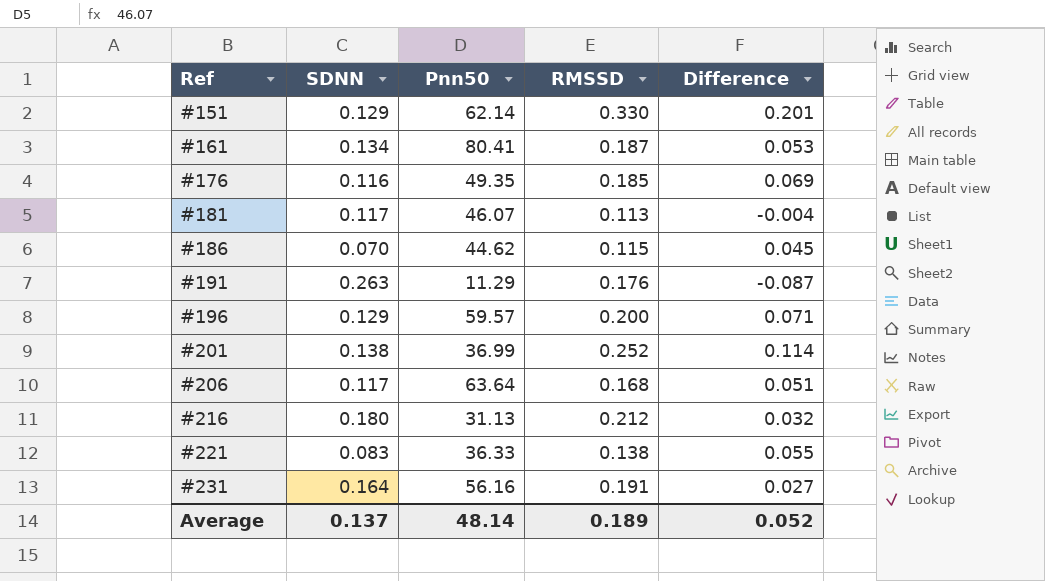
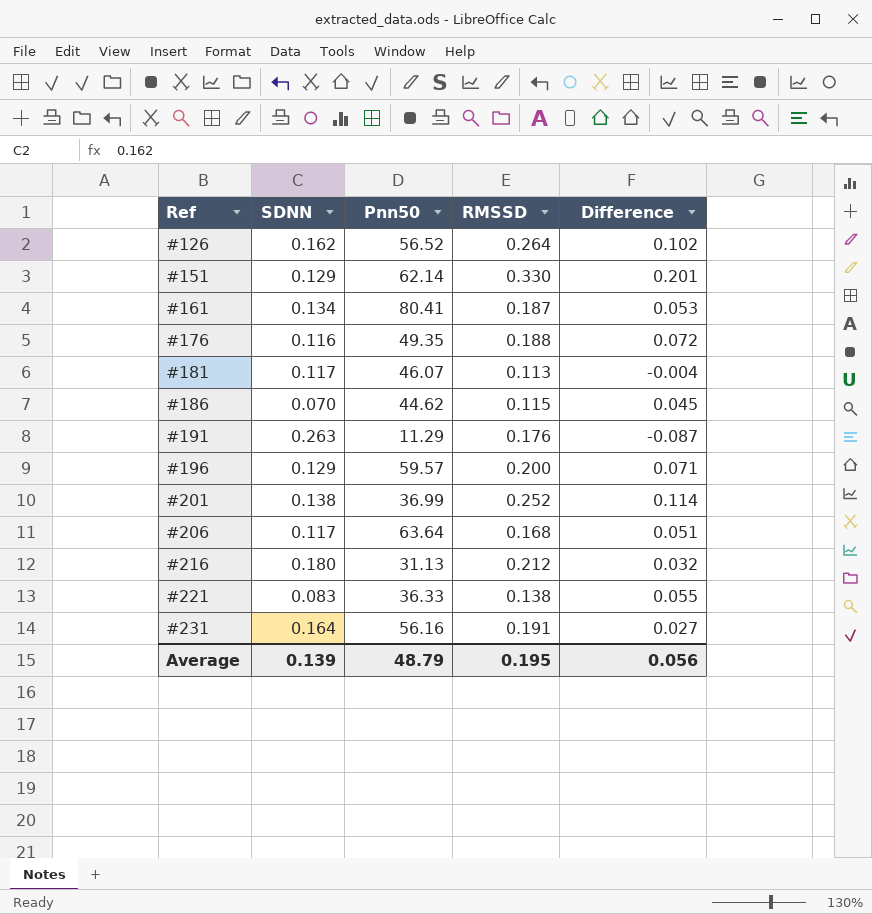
row #126: none -> 0.162 | 56.52 | 0.264 | 0.102
#176 | RMSSD: 0.185 -> 0.188
#176 | Difference: 0.069 -> 0.072
Average | SDNN: 0.137 -> 0.139
Average | Pnn50: 48.14 -> 48.79
Average | RMSSD: 0.189 -> 0.195
Average | Difference: 0.052 -> 0.056

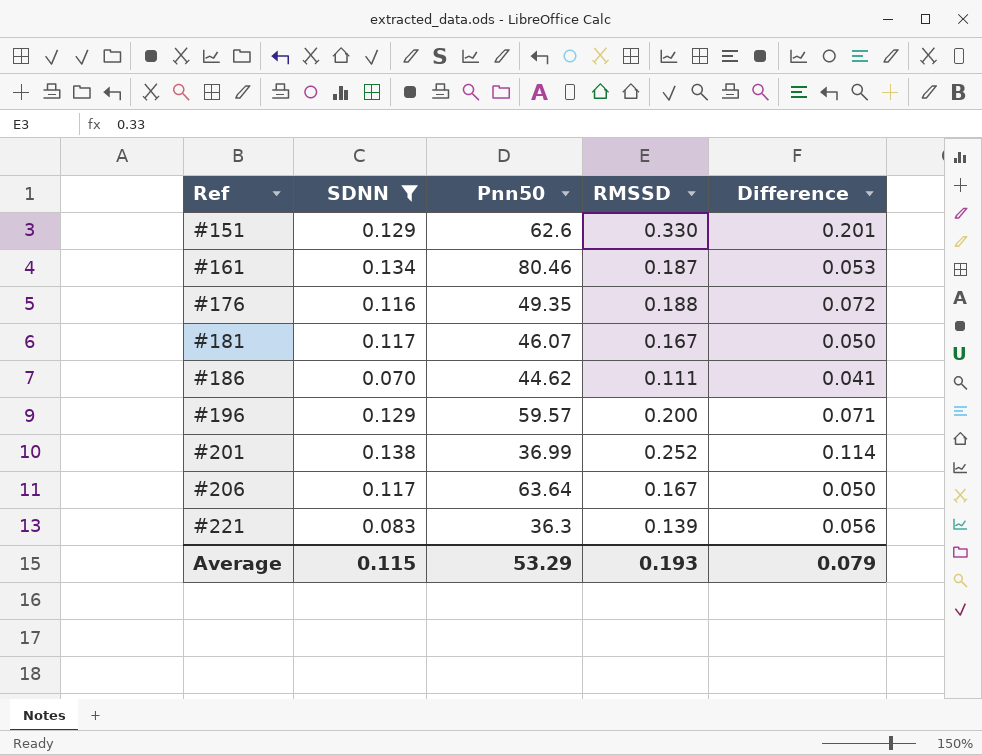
filter: none -> SDNN <= 0.138
#151 | Pnn50: 62.14 -> 62.6
#161 | Pnn50: 80.41 -> 80.46
#181 | RMSSD: 0.113 -> 0.167
#181 | Difference: -0.004 -> 0.050
#186 | RMSSD: 0.115 -> 0.111
#186 | Difference: 0.045 -> 0.041
#206 | RMSSD: 0.168 -> 0.167
#206 | Difference: 0.051 -> 0.050
#221 | Pnn50: 36.33 -> 36.3
#221 | RMSSD: 0.138 -> 0.139
#221 | Difference: 0.055 -> 0.056
Average | SDNN: 0.139 -> 0.115
Average | Pnn50: 48.79 -> 53.29
Average | RMSSD: 0.195 -> 0.193
Average | Difference: 0.056 -> 0.079

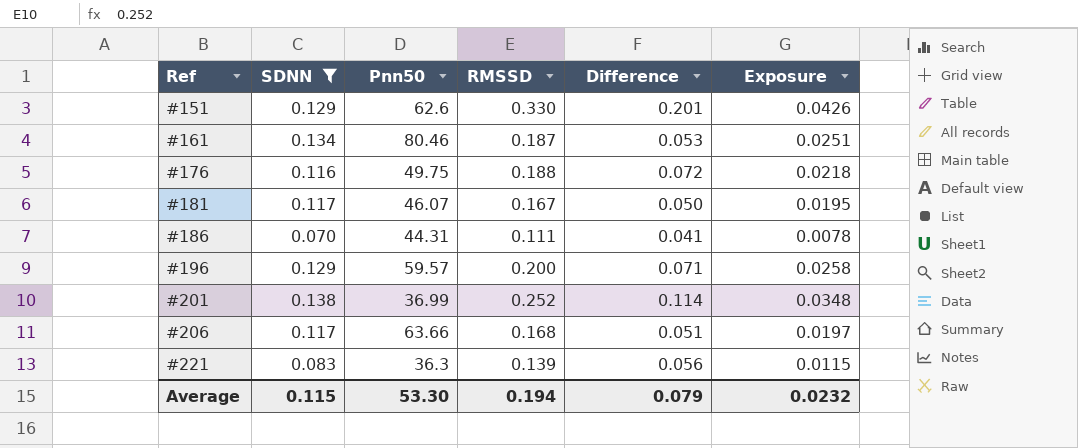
column Exposure | formula: none -> [SDNN] * [RMSSD]
#176 | Pnn50: 49.35 -> 49.75
#186 | Pnn50: 44.62 -> 44.31
#206 | Pnn50: 63.64 -> 63.66
#206 | RMSSD: 0.167 -> 0.168
#206 | Difference: 0.050 -> 0.051
Average | Pnn50: 53.29 -> 53.30
Average | RMSSD: 0.193 -> 0.194

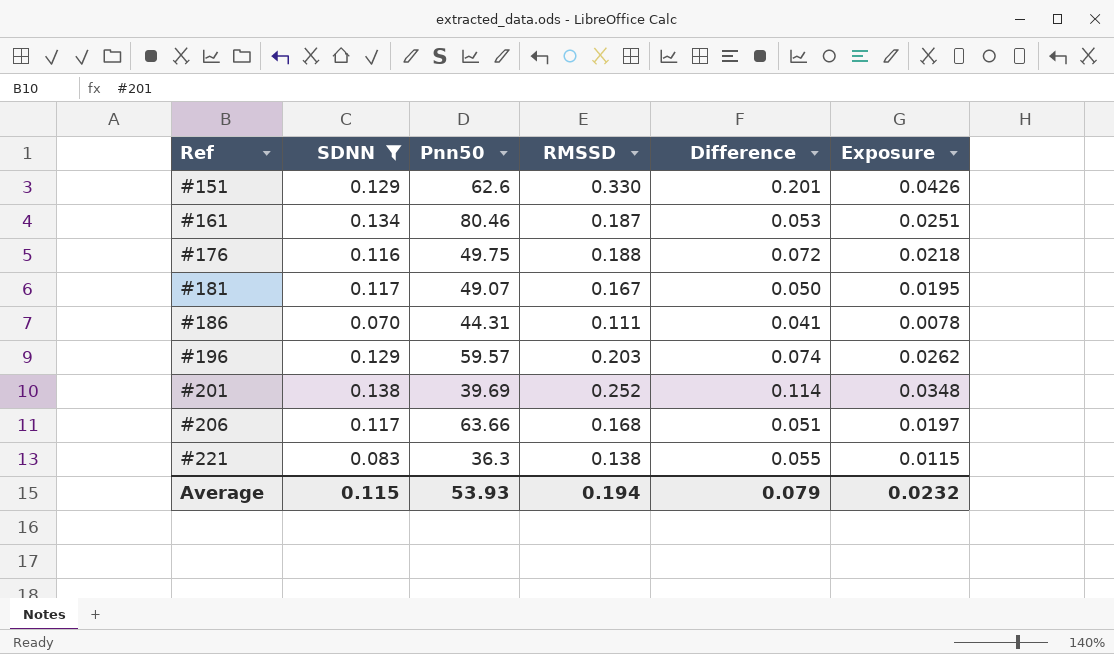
#181 | Pnn50: 46.07 -> 49.07
#196 | RMSSD: 0.200 -> 0.203
#196 | Difference: 0.071 -> 0.074
#196 | Exposure: 0.0258 -> 0.0262
#201 | Pnn50: 36.99 -> 39.69
#221 | RMSSD: 0.139 -> 0.138
#221 | Difference: 0.056 -> 0.055
Average | Pnn50: 53.30 -> 53.93

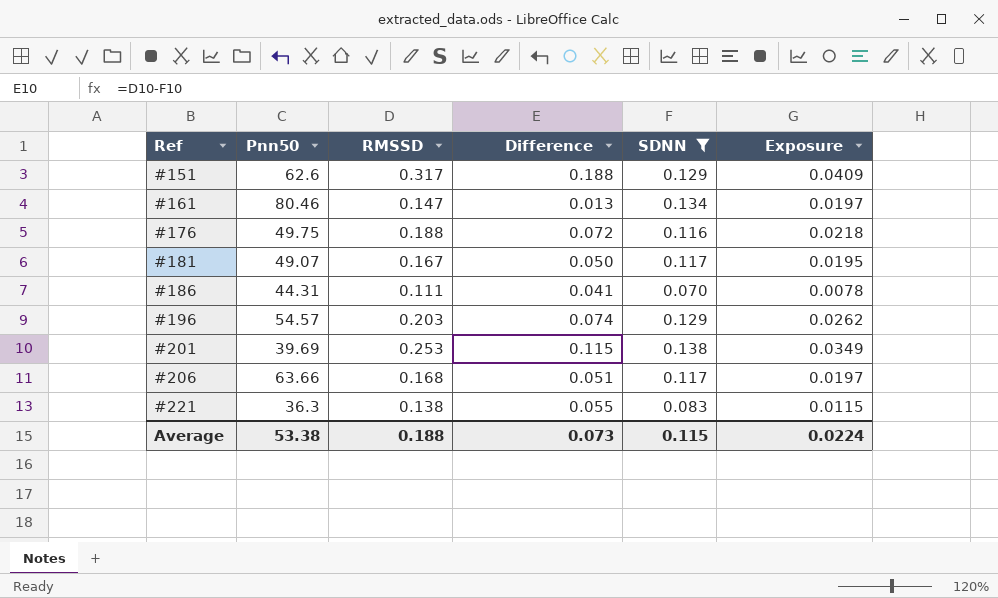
column SDNN | position: 2 -> 5
#151 | RMSSD: 0.330 -> 0.317
#151 | Difference: 0.201 -> 0.188
#151 | Exposure: 0.0426 -> 0.0409
#161 | RMSSD: 0.187 -> 0.147
#161 | Difference: 0.053 -> 0.013
#161 | Exposure: 0.0251 -> 0.0197
#196 | Pnn50: 59.57 -> 54.57
#201 | RMSSD: 0.252 -> 0.253
#201 | Difference: 0.114 -> 0.115
#201 | Exposure: 0.0348 -> 0.0349
Average | Pnn50: 53.93 -> 53.38
Average | RMSSD: 0.194 -> 0.188
Average | Difference: 0.079 -> 0.073
Average | Exposure: 0.0232 -> 0.0224

